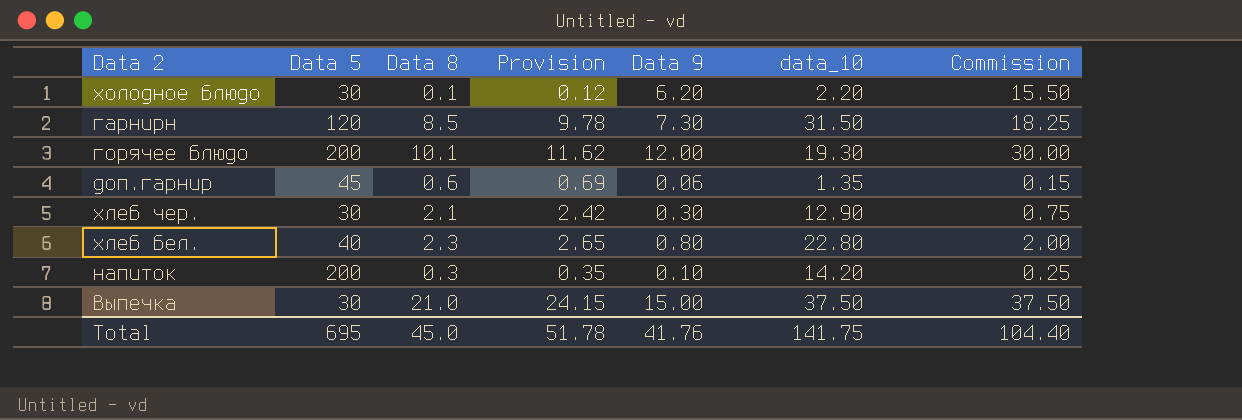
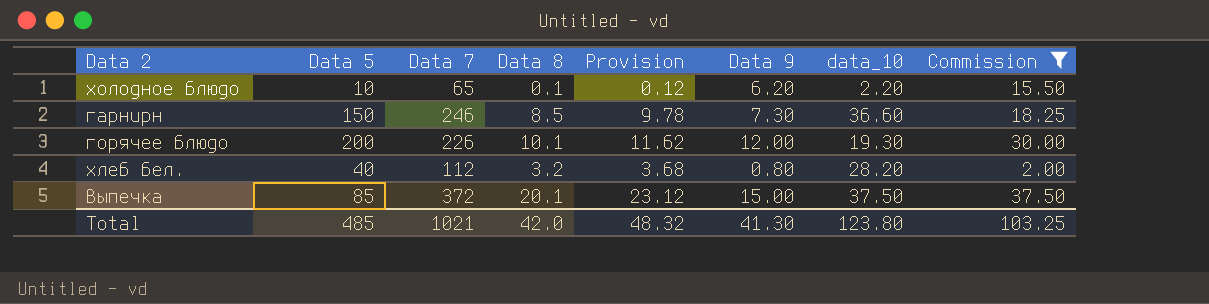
filter: none -> Commission >= 2.00
column Data 7 | position: none -> 3
холодное блюдо | Data 5: 30 -> 10
гарнирн | Data 5: 120 -> 150
гарнирн | data_10: 31.50 -> 36.60
хлеб бел. | Data 8: 2.3 -> 3.2
хлеб бел. | Provision: 2.65 -> 3.68
хлеб бел. | data_10: 22.80 -> 28.20
выпечка | Data 5: 30 -> 85
выпечка | Data 8: 21.0 -> 20.1
выпечка | Provision: 24.15 -> 23.12
Total | Data 5: 695 -> 485
Total | Data 8: 45.0 -> 42.0
Total | Provision: 51.78 -> 48.32
Total | Data 9: 41.76 -> 41.30
Total | data_10: 141.75 -> 123.80
Total | Commission: 104.40 -> 103.25

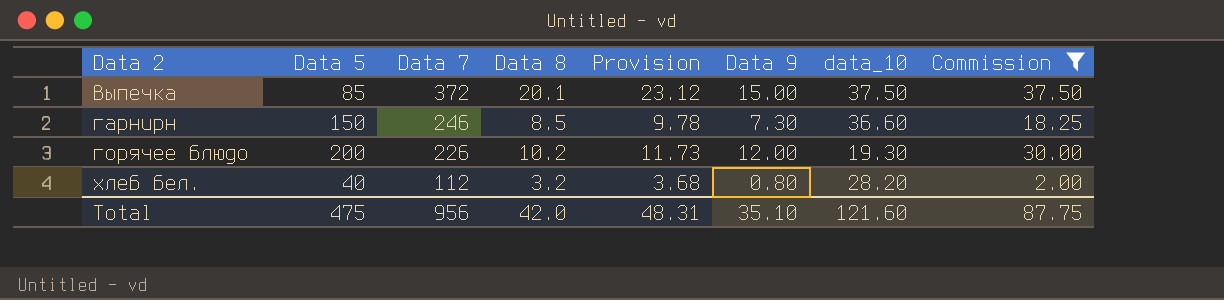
row order: none -> Data 2 ascending
row холодное блюдо: 10 | 65 | 0.1 | 0.12 | 6.20 | 2.20 | 15.50 -> none
горячее блюдо | Data 8: 10.1 -> 10.2
горячее блюдо | Provision: 11.62 -> 11.73
Total | Data 5: 485 -> 475
Total | Data 7: 1021 -> 956
Total | Provision: 48.32 -> 48.31
Total | Data 9: 41.30 -> 35.10
Total | data_10: 123.80 -> 121.60
Total | Commission: 103.25 -> 87.75

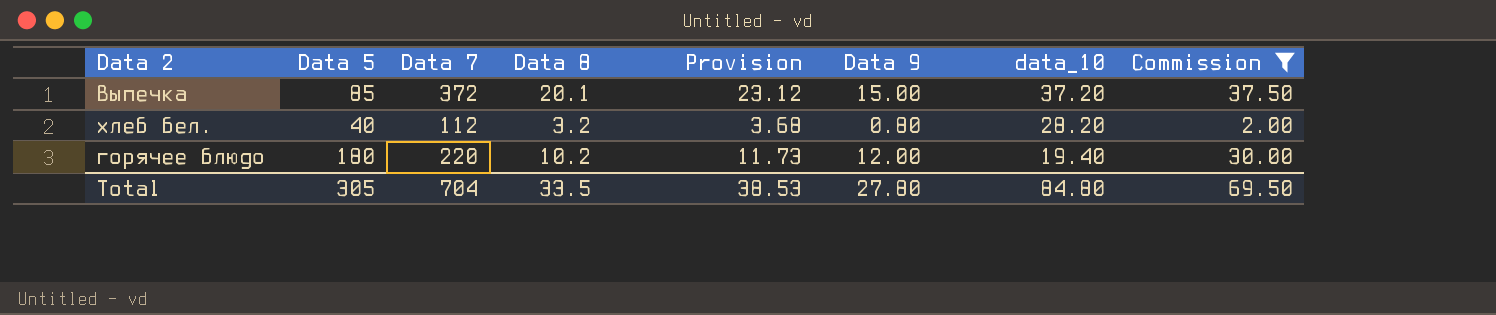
row order: Data 2 ascending -> data_10 descending
row гарнирн: 150 | 246 | 8.5 | 9.78 | 7.30 | 36.60 | 18.25 -> none
выпечка | data_10: 37.50 -> 37.20
горячее блюдо | Data 5: 200 -> 180
горячее блюдо | Data 7: 226 -> 220
горячее блюдо | data_10: 19.30 -> 19.40
Total | Data 5: 475 -> 305
Total | Data 7: 956 -> 704
Total | Data 8: 42.0 -> 33.5
Total | Provision: 48.31 -> 38.53
Total | Data 9: 35.10 -> 27.80
Total | data_10: 121.60 -> 84.80
Total | Commission: 87.75 -> 69.50

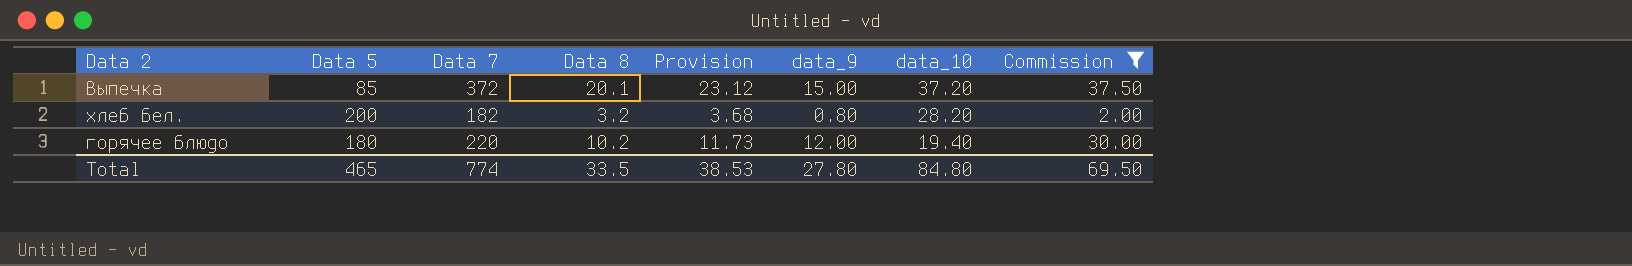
column name: Data 9 -> data_9
хлеб бел. | Data 5: 40 -> 200
хлеб бел. | Data 7: 112 -> 182
Total | Data 5: 305 -> 465
Total | Data 7: 704 -> 774

